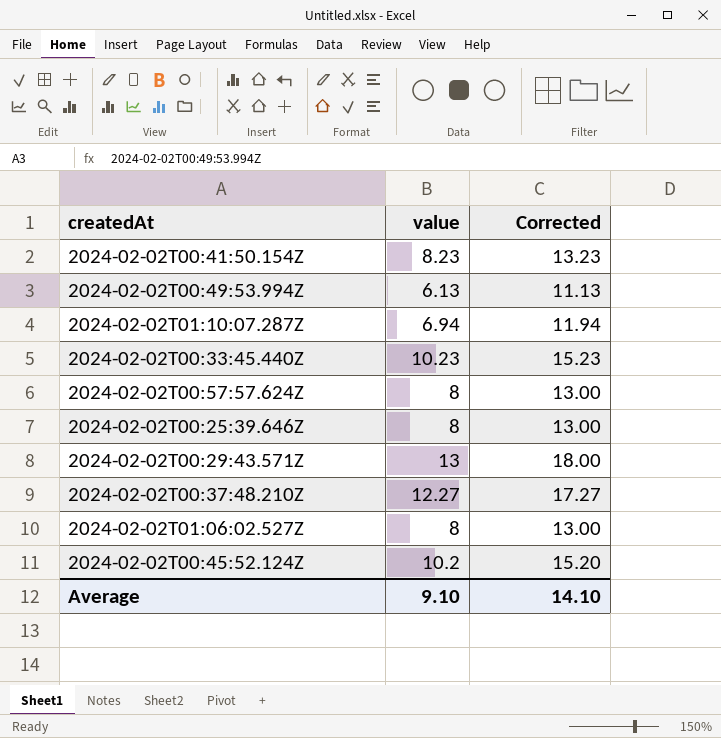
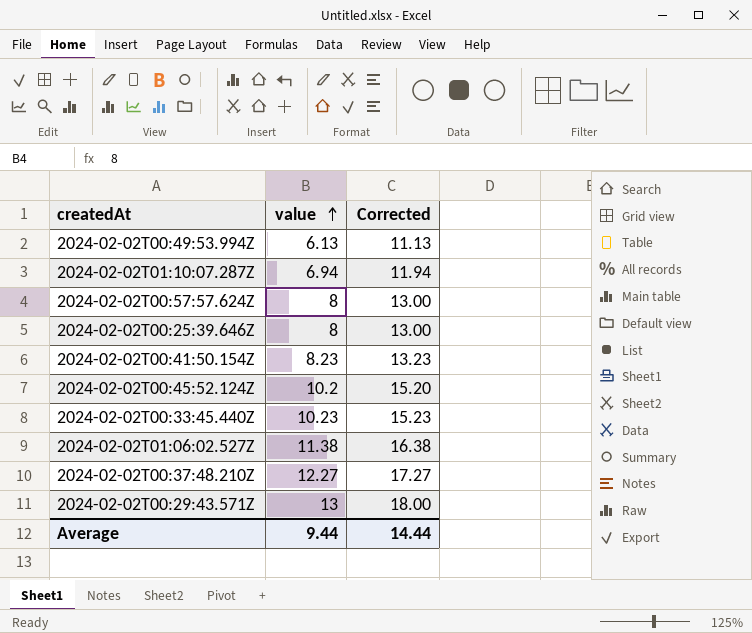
row order: none -> value ascending
2024-02-02T01:06:02.527Z | value: 8 -> 11.38
2024-02-02T01:06:02.527Z | Corrected: 13.00 -> 16.38
Average | value: 9.10 -> 9.44
Average | Corrected: 14.10 -> 14.44

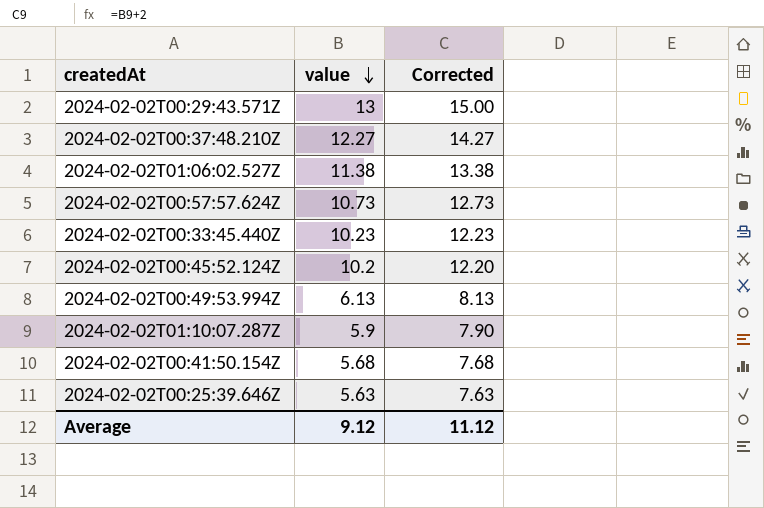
row order: value ascending -> value descending
column Corrected | formula: [value] + 5 -> [value] + 2
2024-02-02T00:57:57.624Z | value: 8 -> 10.73
2024-02-02T01:10:07.287Z | value: 6.94 -> 5.9
2024-02-02T00:41:50.154Z | value: 8.23 -> 5.68
2024-02-02T00:25:39.646Z | value: 8 -> 5.63
Average | value: 9.44 -> 9.12
Average | Corrected: 14.44 -> 11.12

